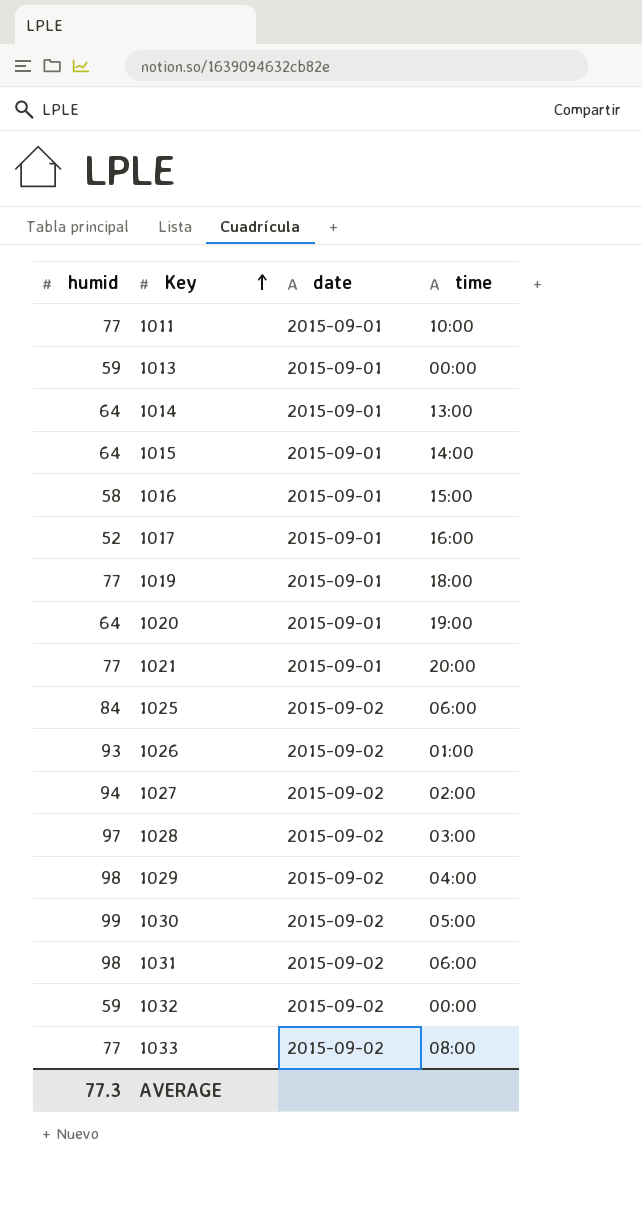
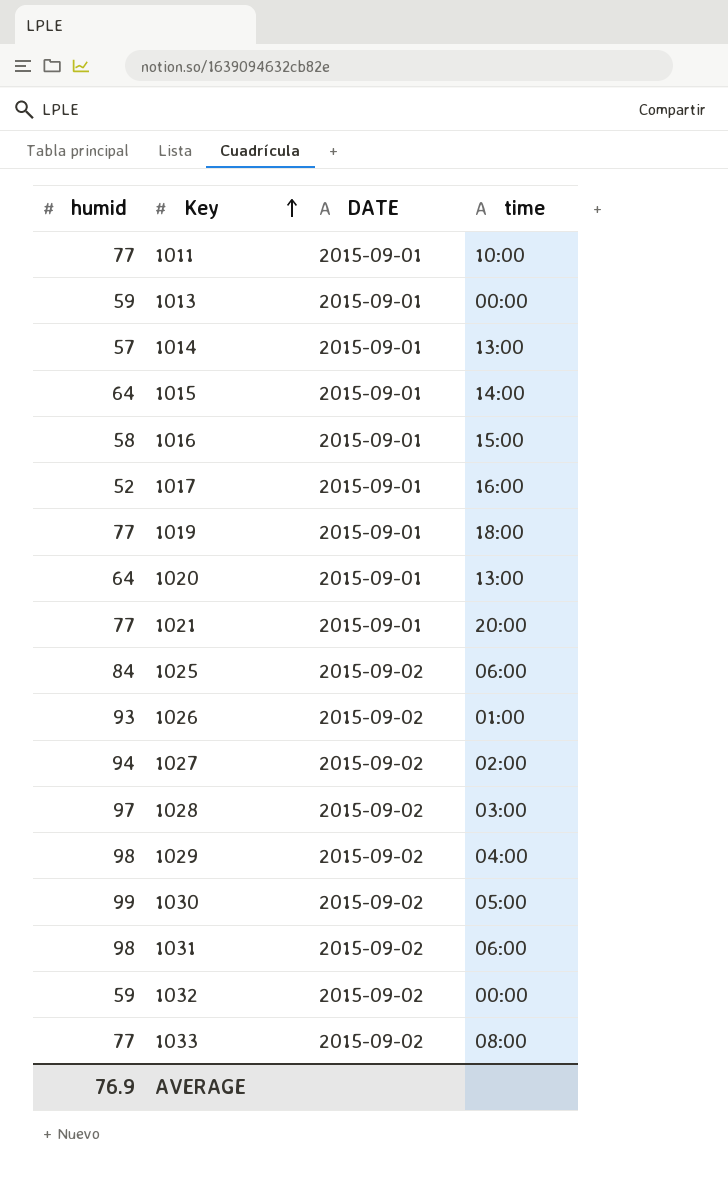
column name: date -> DATE
1014 | humid: 64 -> 57
1020 | time: 19:00 -> 13:00
AVERAGE | humid: 77.3 -> 76.9

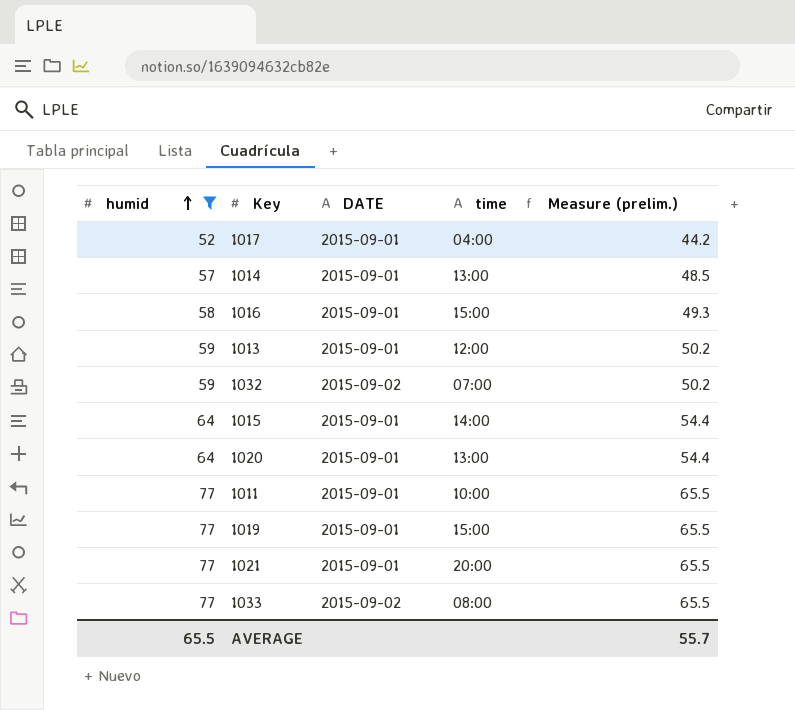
filter: none -> humid <= 77
row order: Key ascending -> humid ascending
column Measure (prelim.) | formula: none -> [humid] * 0.85
1017 | time: 16:00 -> 04:00
1013 | time: 00:00 -> 12:00
1032 | time: 00:00 -> 07:00
1019 | time: 18:00 -> 15:00
AVERAGE | humid: 76.9 -> 65.5

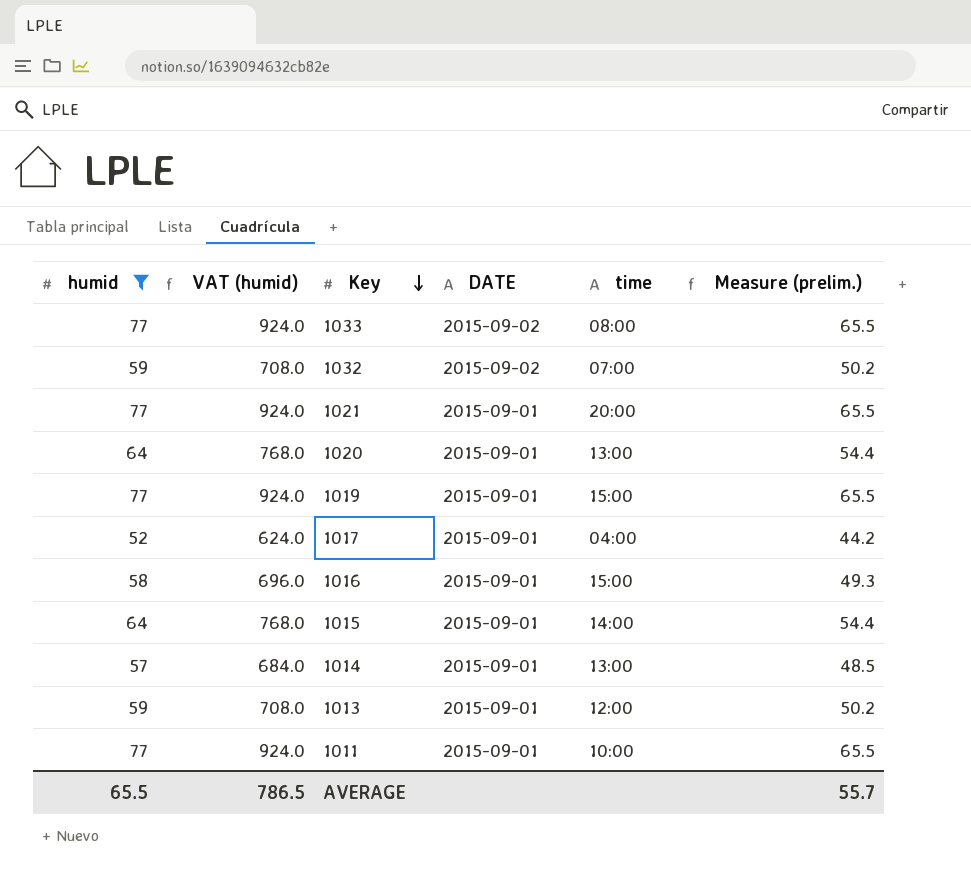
row order: humid ascending -> Key descending
column VAT (humid) | formula: none -> [humid] * 12

